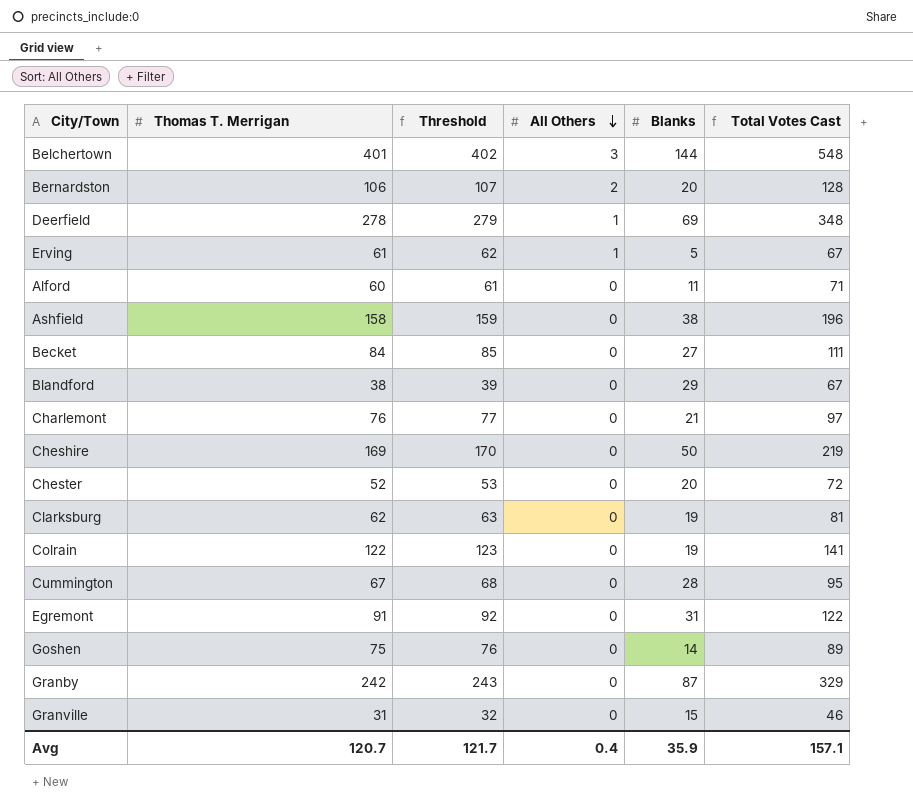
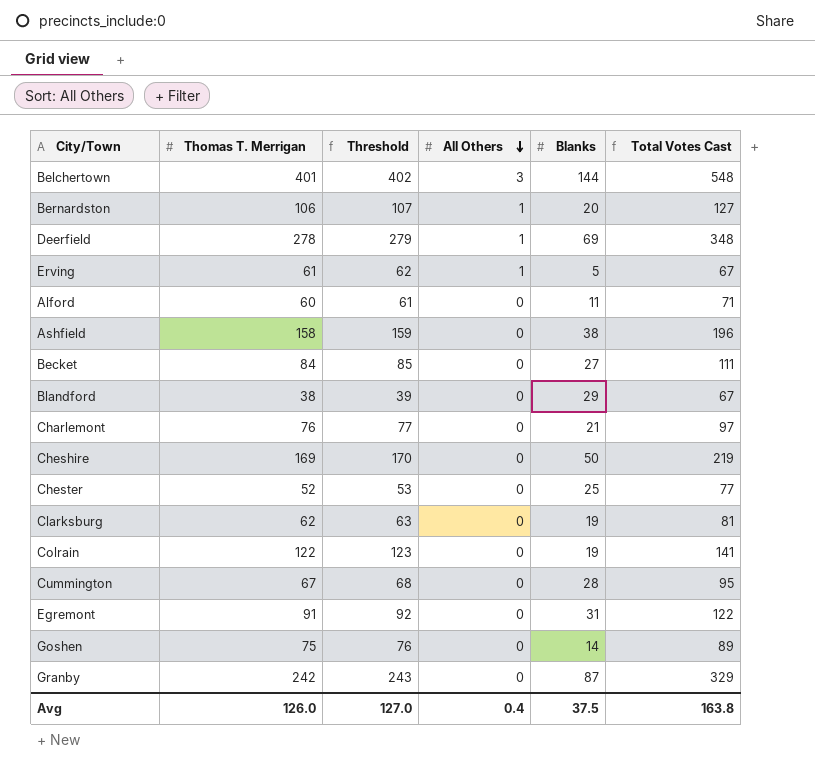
row Granville: 31 | 32 | 0 | 15 | 46 -> none
Bernardston | All Others: 2 -> 1
Bernardston | Total Votes Cast: 128 -> 127
Chester | Blanks: 20 -> 25
Chester | Total Votes Cast: 72 -> 77
Avg | Thomas T. Merrigan: 120.7 -> 126.0
Avg | Threshold: 121.7 -> 127.0
Avg | Blanks: 35.9 -> 37.5
Avg | Total Votes Cast: 157.1 -> 163.8

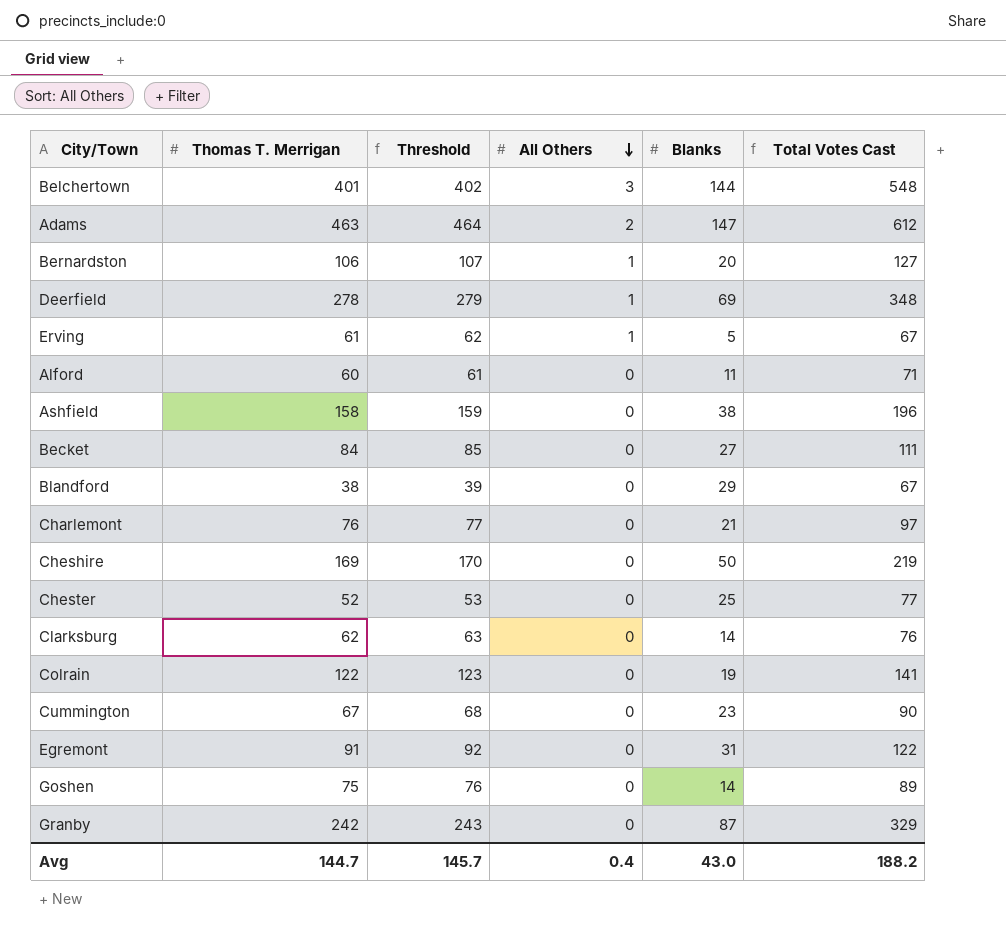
row Adams: none -> 463 | 464 | 2 | 147 | 612
Clarksburg | Blanks: 19 -> 14
Clarksburg | Total Votes Cast: 81 -> 76
Cummington | Blanks: 28 -> 23
Cummington | Total Votes Cast: 95 -> 90
Avg | Thomas T. Merrigan: 126.0 -> 144.7
Avg | Threshold: 127.0 -> 145.7
Avg | Blanks: 37.5 -> 43.0
Avg | Total Votes Cast: 163.8 -> 188.2

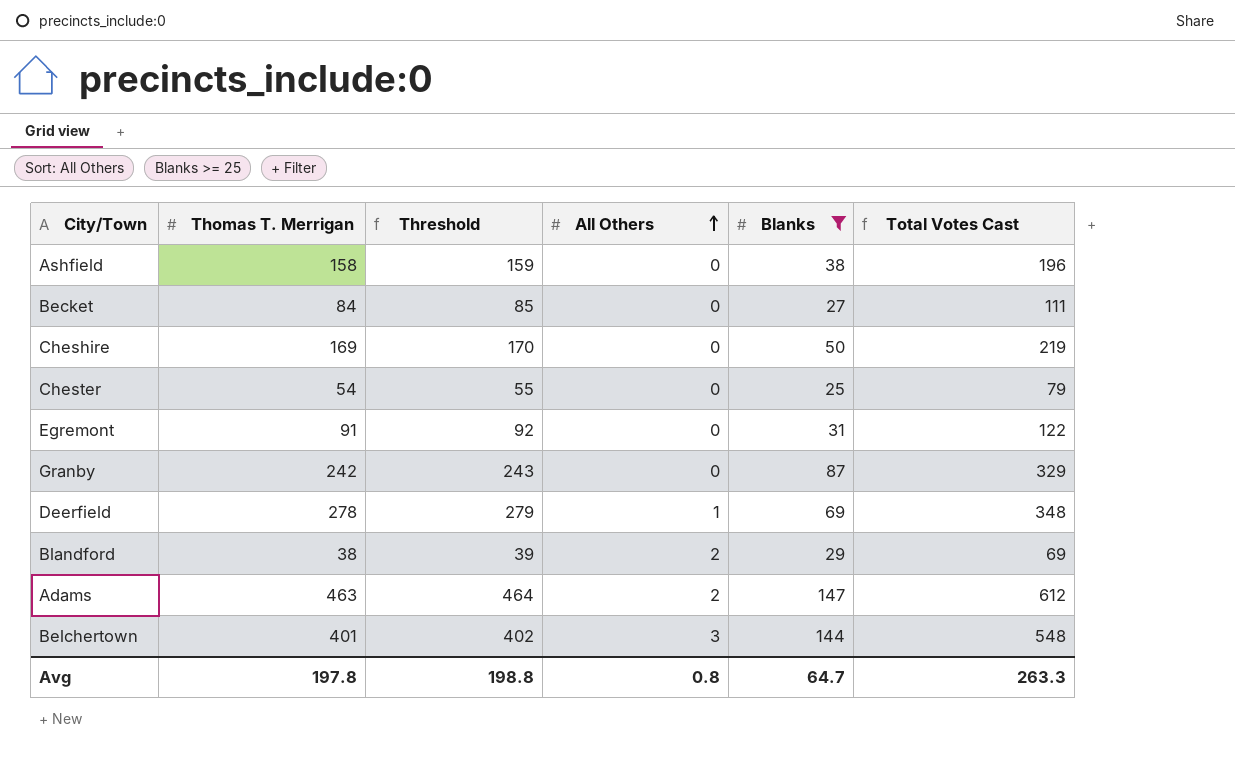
filter: none -> Blanks >= 25
row order: All Others descending -> All Others ascending
Chester | Thomas T. Merrigan: 52 -> 54
Chester | Threshold: 53 -> 55
Chester | Total Votes Cast: 77 -> 79
Blandford | All Others: 0 -> 2
Blandford | Total Votes Cast: 67 -> 69
Avg | Thomas T. Merrigan: 144.7 -> 197.8
Avg | Threshold: 145.7 -> 198.8
Avg | All Others: 0.4 -> 0.8
Avg | Blanks: 43.0 -> 64.7
Avg | Total Votes Cast: 188.2 -> 263.3

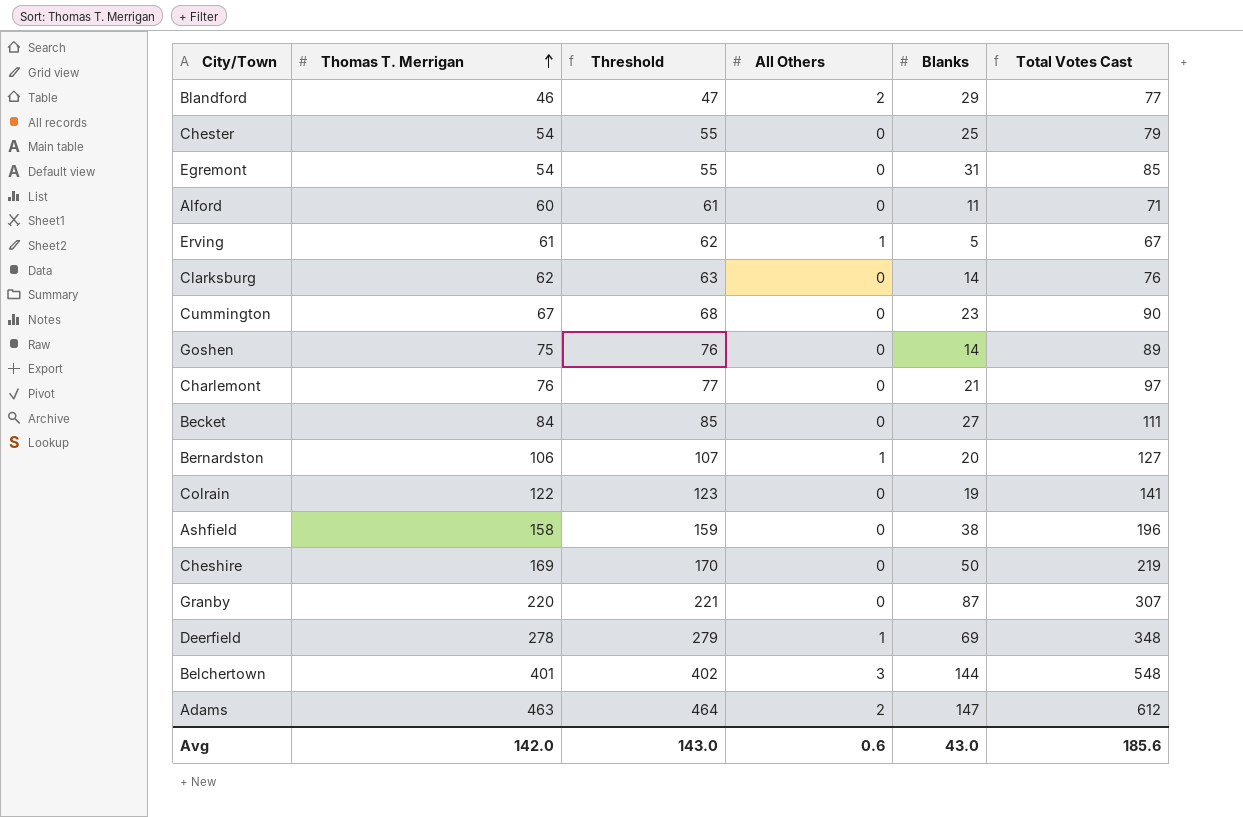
filter: Blanks >= 25 -> none
row order: All Others ascending -> Thomas T. Merrigan ascending
Blandford | Thomas T. Merrigan: 38 -> 46
Blandford | Threshold: 39 -> 47
Blandford | Total Votes Cast: 69 -> 77
Egremont | Thomas T. Merrigan: 91 -> 54
Egremont | Threshold: 92 -> 55
Egremont | Total Votes Cast: 122 -> 85
Granby | Thomas T. Merrigan: 242 -> 220
Granby | Threshold: 243 -> 221
Granby | Total Votes Cast: 329 -> 307
Avg | Thomas T. Merrigan: 197.8 -> 142.0
Avg | Threshold: 198.8 -> 143.0
Avg | All Others: 0.8 -> 0.6
Avg | Blanks: 64.7 -> 43.0
Avg | Total Votes Cast: 263.3 -> 185.6

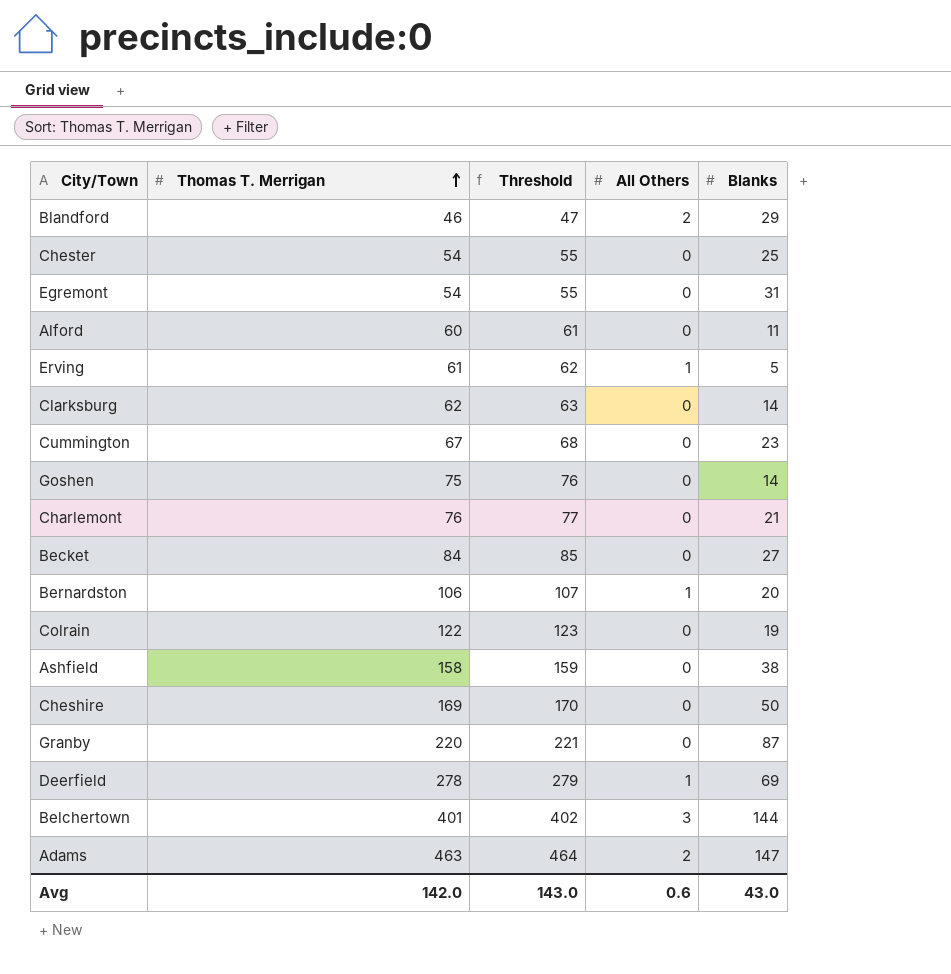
column Total Votes Cast | formula: [Thomas T. Merrigan] + [All Others] + [Blanks] -> none

